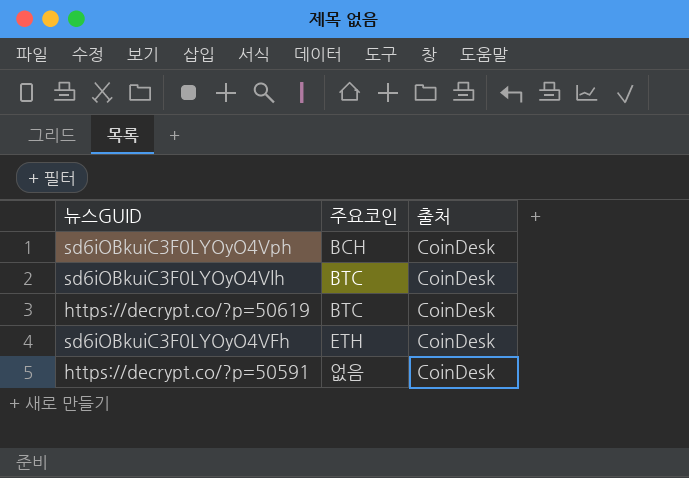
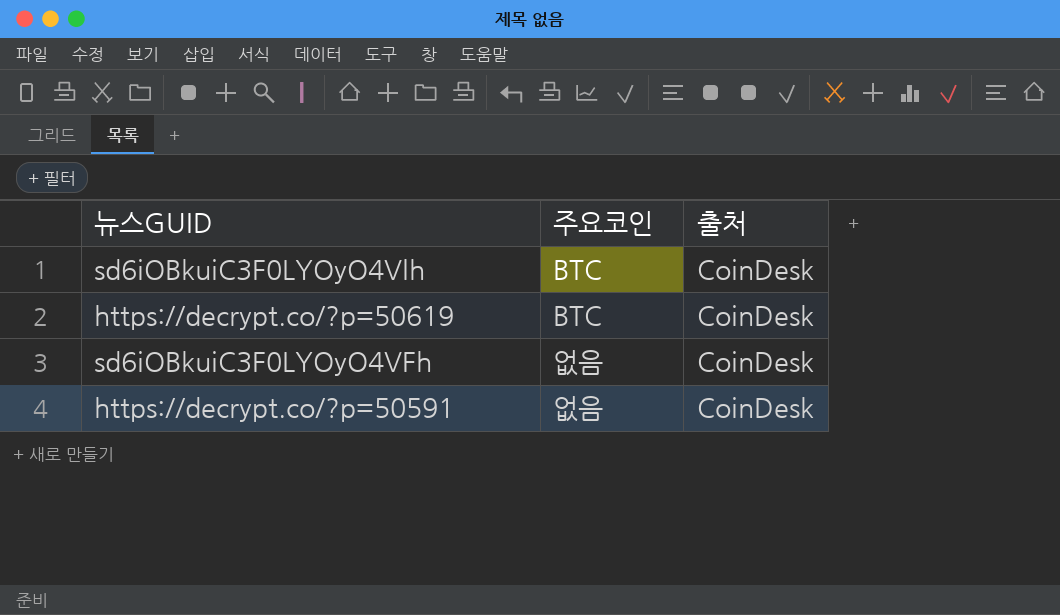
row sd6iOBkuiC3F0LYOyO4Vph: BCH | CoinDesk -> none
sd6iOBkuiC3F0LYOyO4VFh | 주요코인: ETH -> 없음

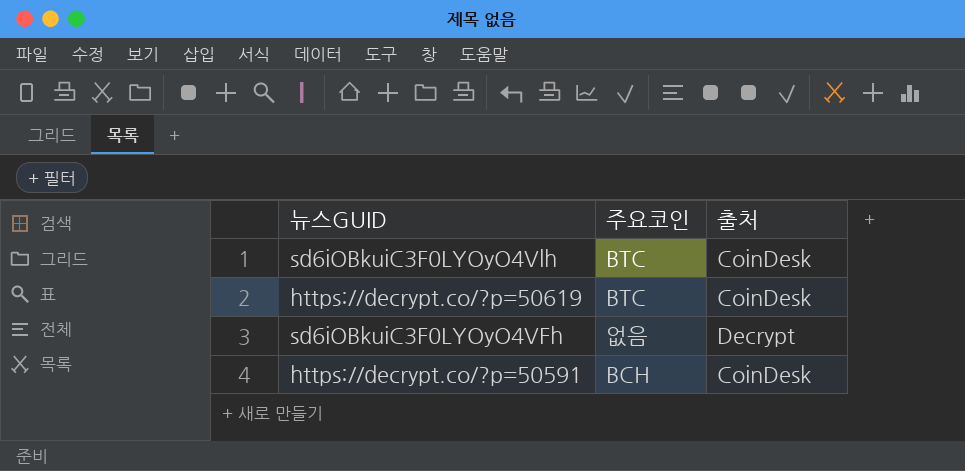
sd6iOBkuiC3F0LYOyO4VFh | 출처: CoinDesk -> Decrypt
https://decrypt.co/?p=50591 | 주요코인: 없음 -> BCH

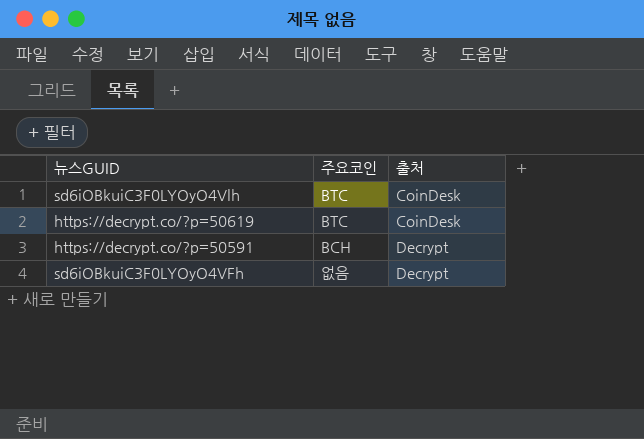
row order: none -> 출처 ascending
https://decrypt.co/?p=50591 | 출처: CoinDesk -> Decrypt

